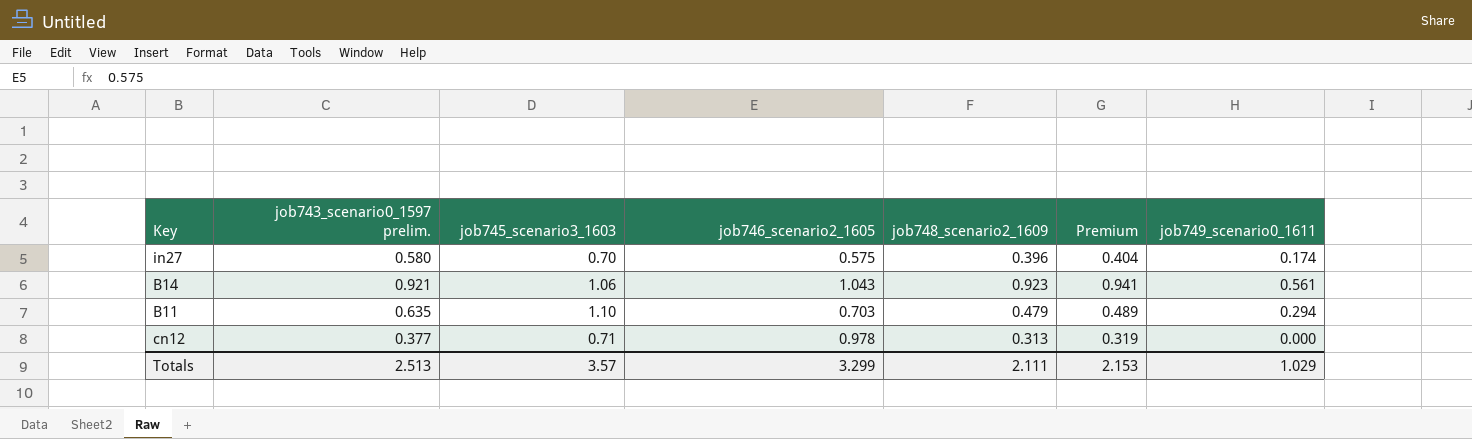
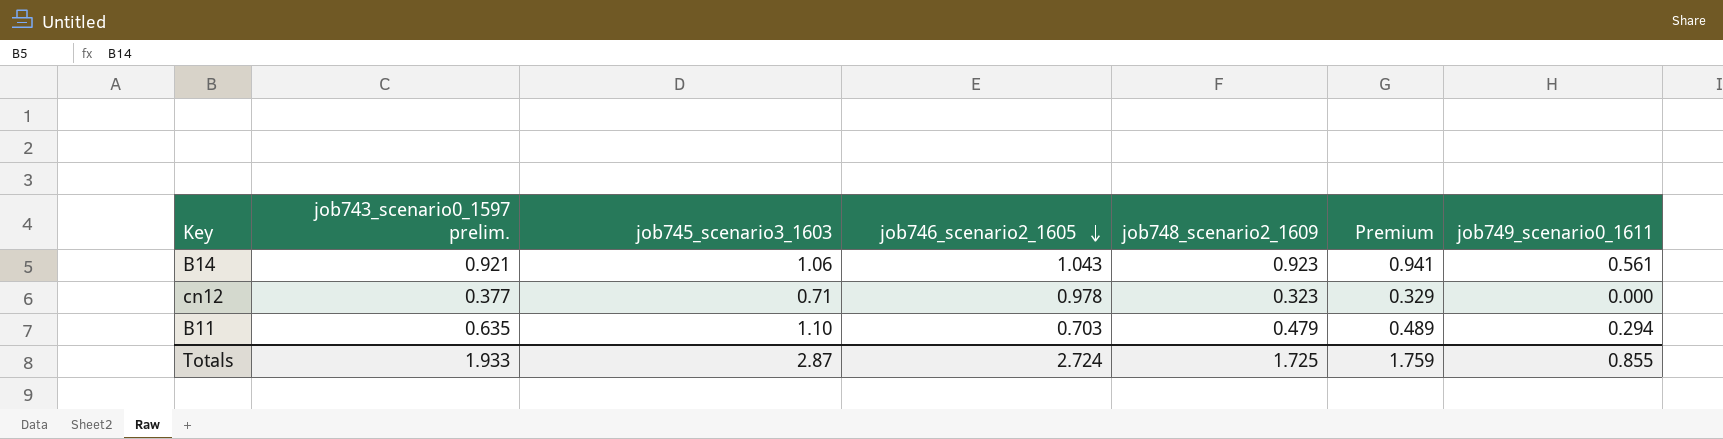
row order: none -> job746_scenario2_1605 descending
row in27: 0.580 | 0.70 | 0.575 | 0.396 | 0.404 | 0.174 -> none
cn12 | job748_scenario2_1609: 0.313 -> 0.323
cn12 | Premium: 0.319 -> 0.329
Totals | job743_scenario0_1597 prelim.: 2.513 -> 1.933
Totals | job745_scenario3_1603: 3.57 -> 2.87
Totals | job746_scenario2_1605: 3.299 -> 2.724
Totals | job748_scenario2_1609: 2.111 -> 1.725
Totals | Premium: 2.153 -> 1.759
Totals | job749_scenario0_1611: 1.029 -> 0.855

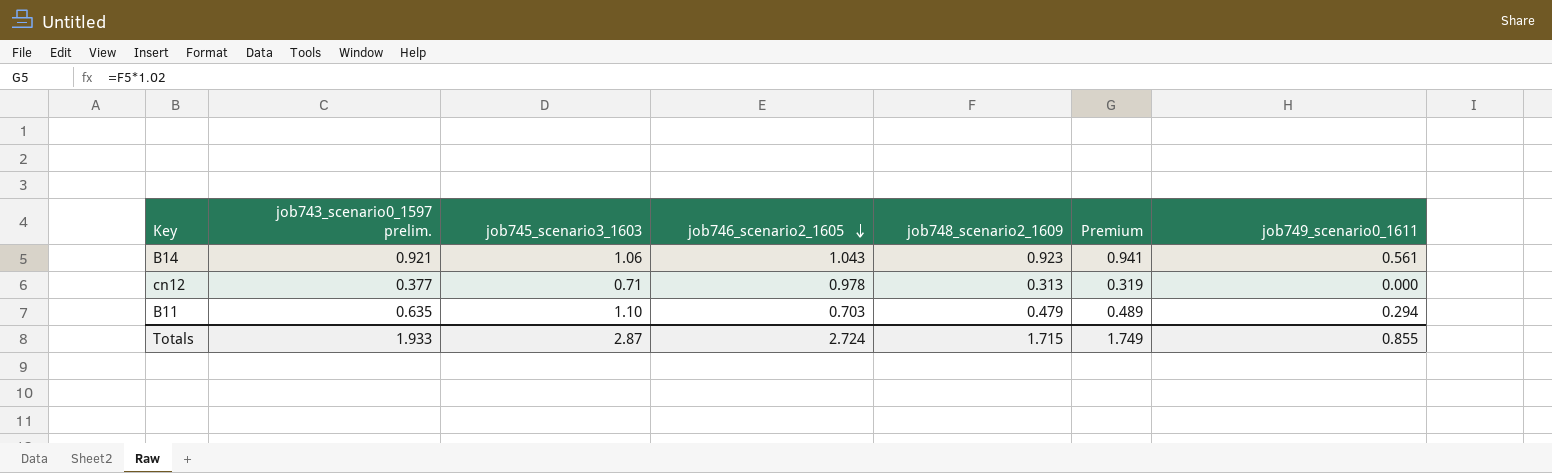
cn12 | job748_scenario2_1609: 0.323 -> 0.313
cn12 | Premium: 0.329 -> 0.319
Totals | job748_scenario2_1609: 1.725 -> 1.715
Totals | Premium: 1.759 -> 1.749

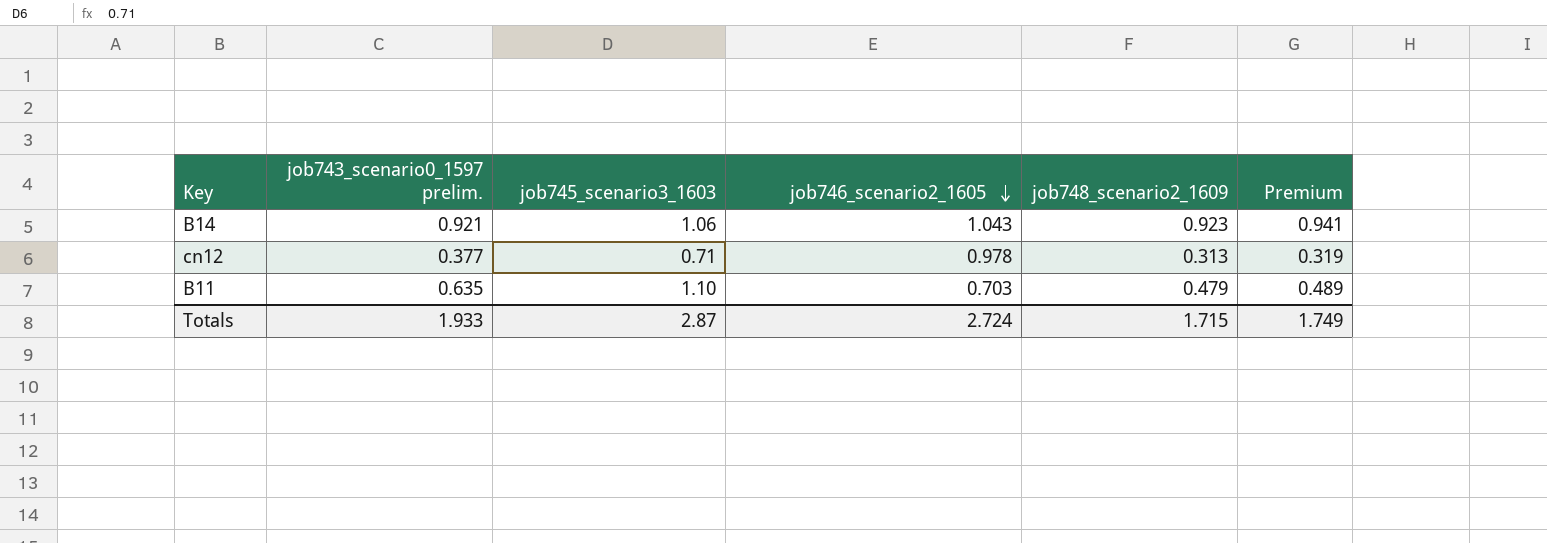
column job749_scenario0_1611 | position: 7 -> none

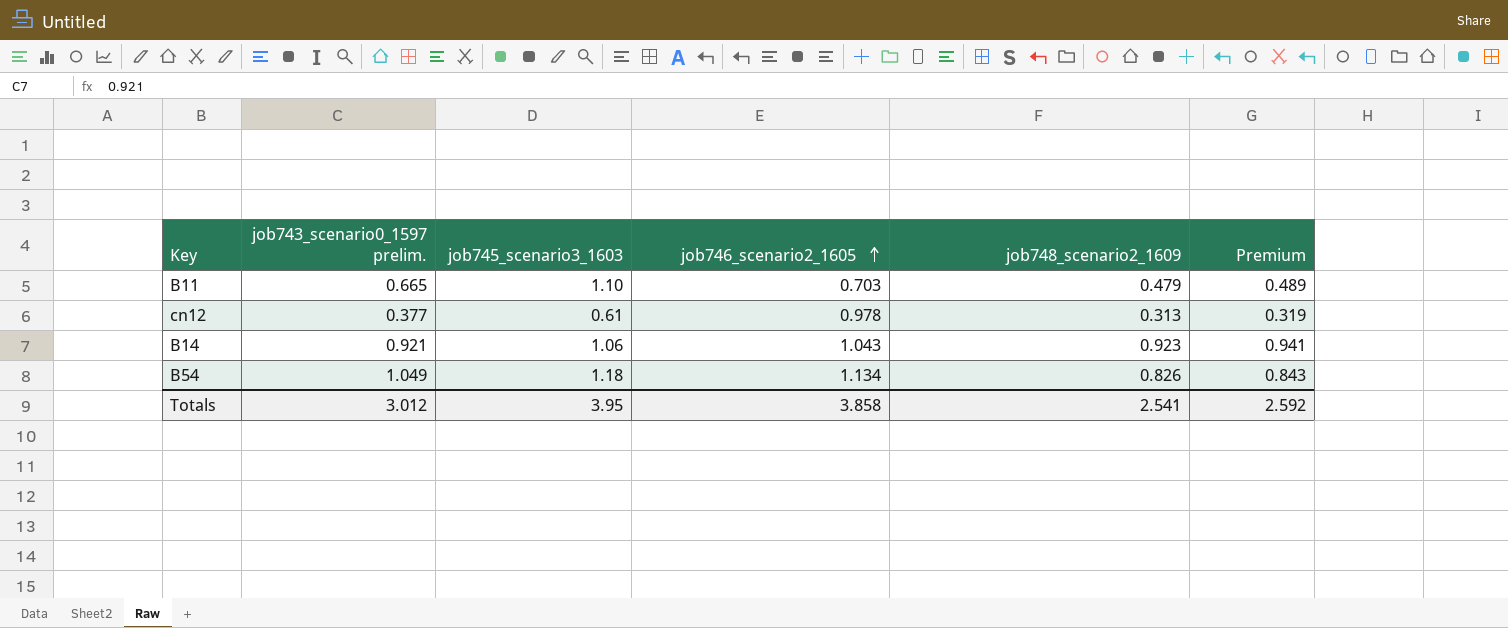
row order: job746_scenario2_1605 descending -> job746_scenario2_1605 ascending
B11 | job743_scenario0_1597 prelim.: 0.635 -> 0.665
cn12 | job745_scenario3_1603: 0.71 -> 0.61
row B54: none -> 1.049 | 1.18 | 1.134 | 0.826 | 0.843
Totals | job743_scenario0_1597 prelim.: 1.933 -> 3.012
Totals | job745_scenario3_1603: 2.87 -> 3.95
Totals | job746_scenario2_1605: 2.724 -> 3.858
Totals | job748_scenario2_1609: 1.715 -> 2.541
Totals | Premium: 1.749 -> 2.592

